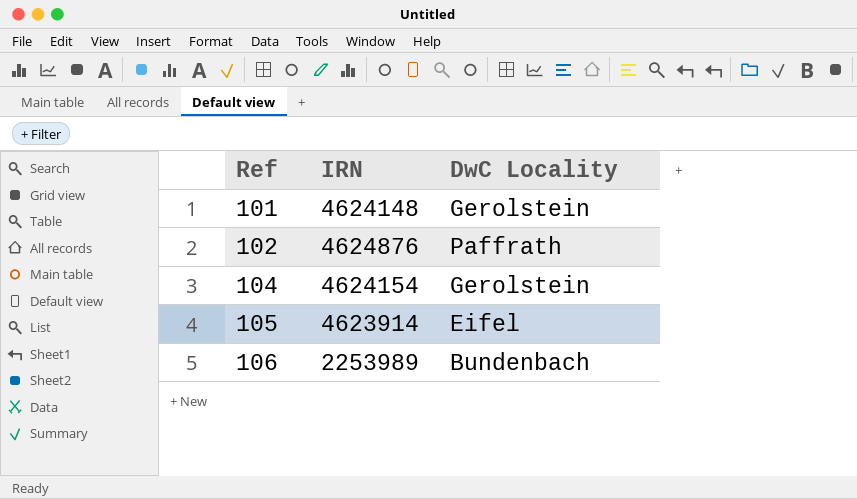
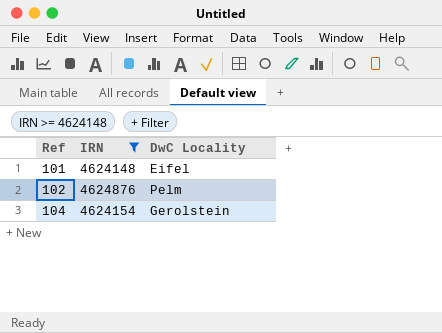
filter: none -> IRN >= 4624148
101 | DwC Locality: Gerolstein -> Eifel
102 | DwC Locality: Paffrath -> Pelm

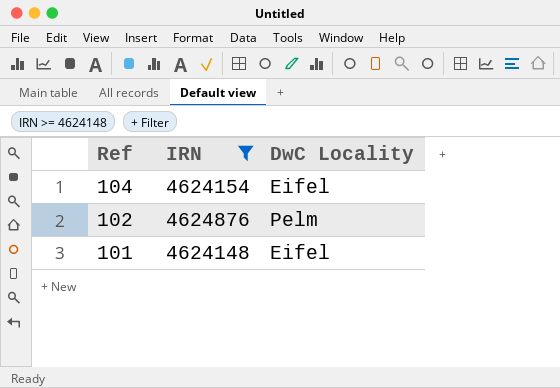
row order: Ref ascending -> Ref descending
104 | DwC Locality: Gerolstein -> Eifel

